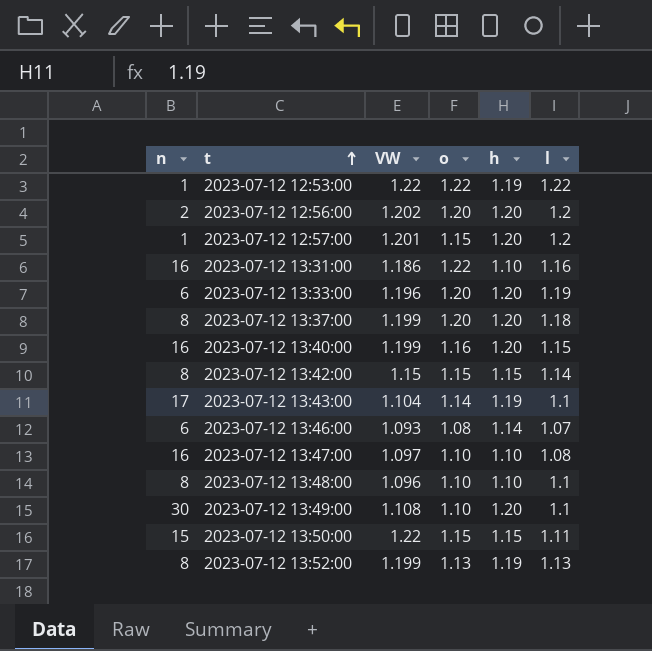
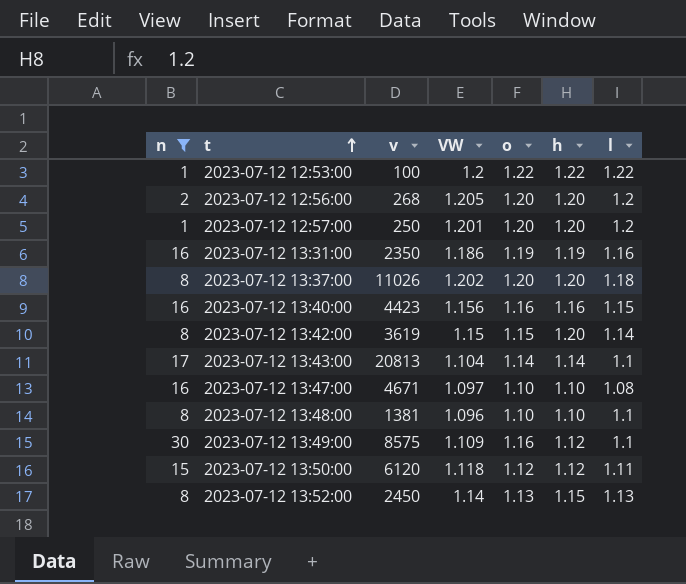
filter: none -> n != 6
column v | position: none -> 3
2023-07-12 12:53:00 | VW: 1.22 -> 1.2
2023-07-12 12:53:00 | h: 1.19 -> 1.22
2023-07-12 12:56:00 | VW: 1.202 -> 1.205
2023-07-12 12:57:00 | o: 1.15 -> 1.20
2023-07-12 13:31:00 | o: 1.22 -> 1.19
2023-07-12 13:31:00 | h: 1.10 -> 1.19
2023-07-12 13:37:00 | VW: 1.199 -> 1.202
2023-07-12 13:40:00 | VW: 1.199 -> 1.156
2023-07-12 13:40:00 | h: 1.20 -> 1.16
2023-07-12 13:42:00 | h: 1.15 -> 1.20
2023-07-12 13:43:00 | h: 1.19 -> 1.14
2023-07-12 13:49:00 | VW: 1.108 -> 1.109
2023-07-12 13:49:00 | o: 1.10 -> 1.16
2023-07-12 13:49:00 | h: 1.20 -> 1.12
2023-07-12 13:50:00 | VW: 1.22 -> 1.118
2023-07-12 13:50:00 | o: 1.15 -> 1.12
2023-07-12 13:50:00 | h: 1.15 -> 1.12
2023-07-12 13:52:00 | VW: 1.199 -> 1.14
2023-07-12 13:52:00 | h: 1.19 -> 1.15

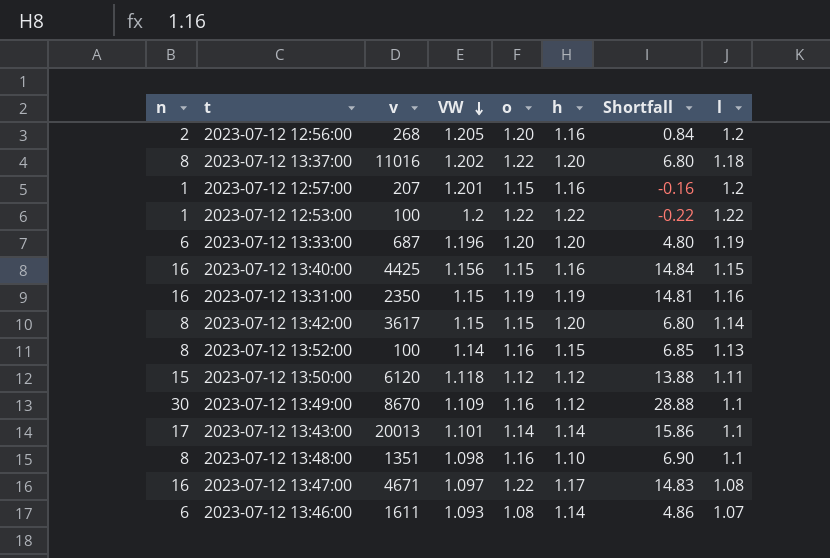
filter: n != 6 -> none
row order: t ascending -> VW descending
column Shortfall | formula: none -> [n] - [h]
2023-07-12 12:56:00 | h: 1.20 -> 1.16
2023-07-12 13:37:00 | v: 11026 -> 11016
2023-07-12 13:37:00 | o: 1.20 -> 1.22
2023-07-12 12:57:00 | v: 250 -> 207
2023-07-12 12:57:00 | o: 1.20 -> 1.15
2023-07-12 12:57:00 | h: 1.20 -> 1.16
2023-07-12 13:40:00 | v: 4423 -> 4425
2023-07-12 13:40:00 | o: 1.16 -> 1.15
2023-07-12 13:31:00 | VW: 1.186 -> 1.15
2023-07-12 13:42:00 | v: 3619 -> 3617
2023-07-12 13:52:00 | v: 2450 -> 100
2023-07-12 13:52:00 | o: 1.13 -> 1.16
2023-07-12 13:49:00 | v: 8575 -> 8670
2023-07-12 13:43:00 | v: 20813 -> 20013
2023-07-12 13:43:00 | VW: 1.104 -> 1.101
2023-07-12 13:48:00 | v: 1381 -> 1351
2023-07-12 13:48:00 | VW: 1.096 -> 1.098
2023-07-12 13:48:00 | o: 1.10 -> 1.16
2023-07-12 13:47:00 | o: 1.10 -> 1.22
2023-07-12 13:47:00 | h: 1.10 -> 1.17

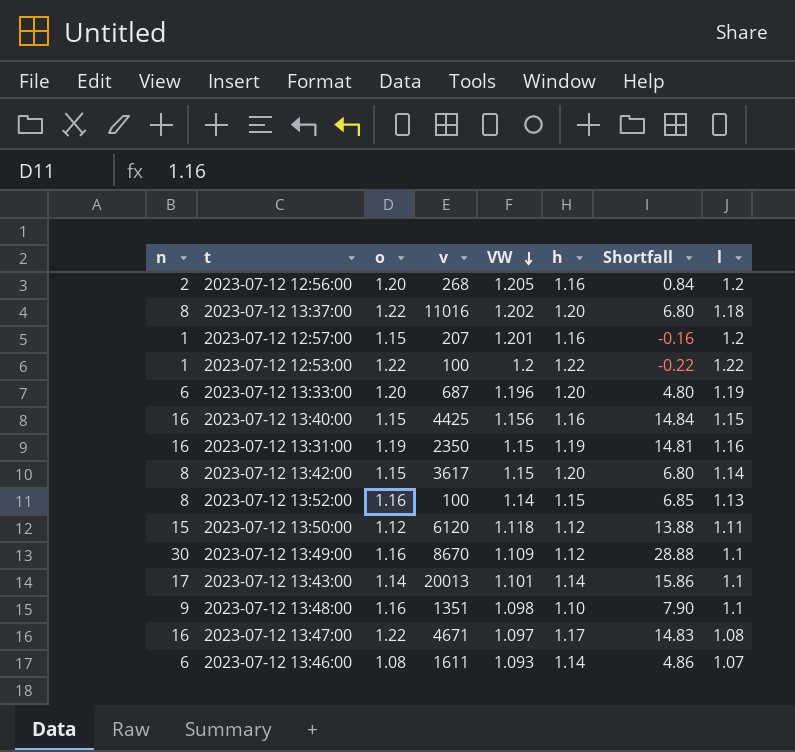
column o | position: 5 -> 3
2023-07-12 13:48:00 | n: 8 -> 9
2023-07-12 13:48:00 | Shortfall: 6.90 -> 7.90

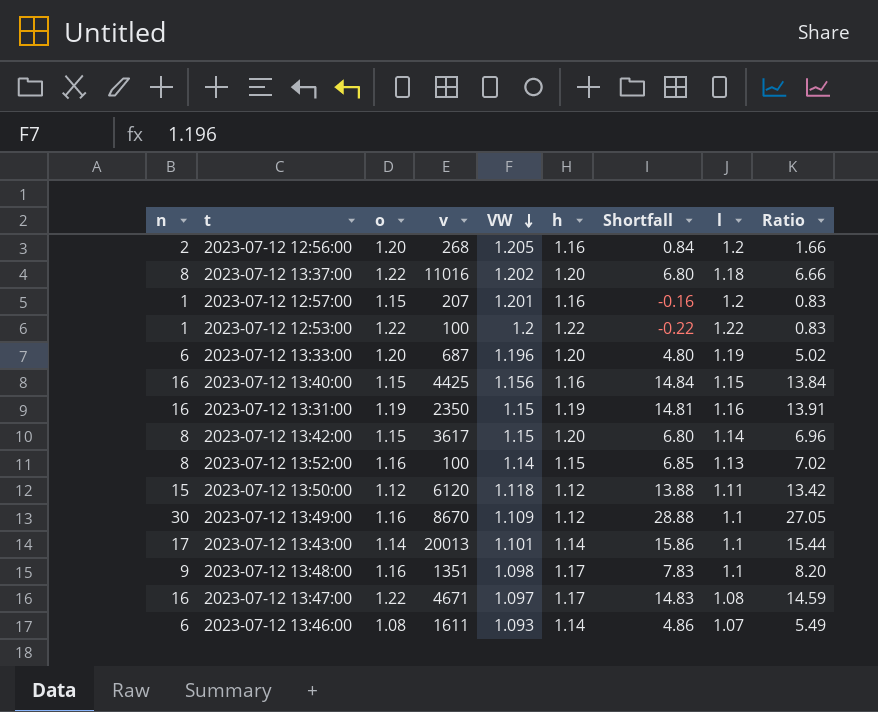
column Ratio | formula: none -> [n] / [VW]
2023-07-12 13:48:00 | h: 1.10 -> 1.17
2023-07-12 13:48:00 | Shortfall: 7.90 -> 7.83

